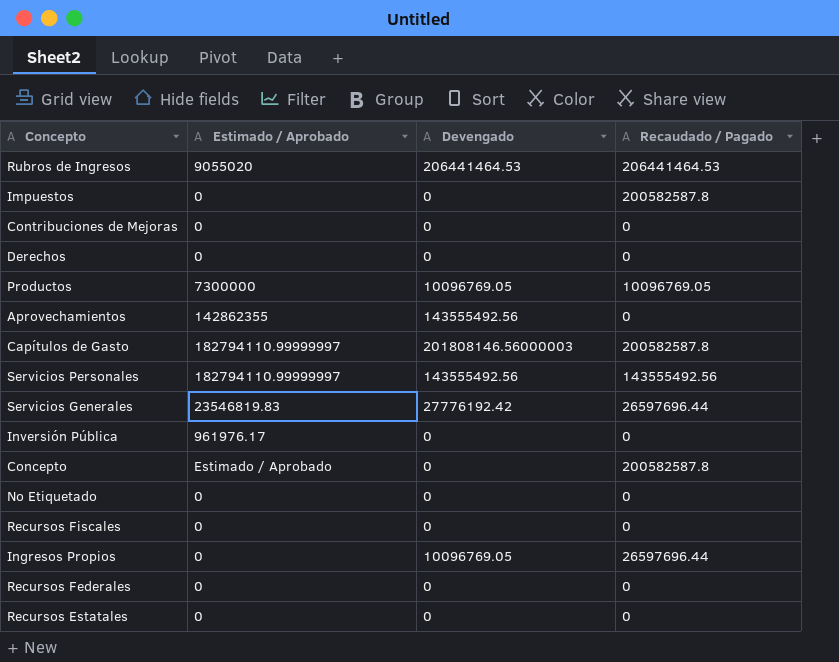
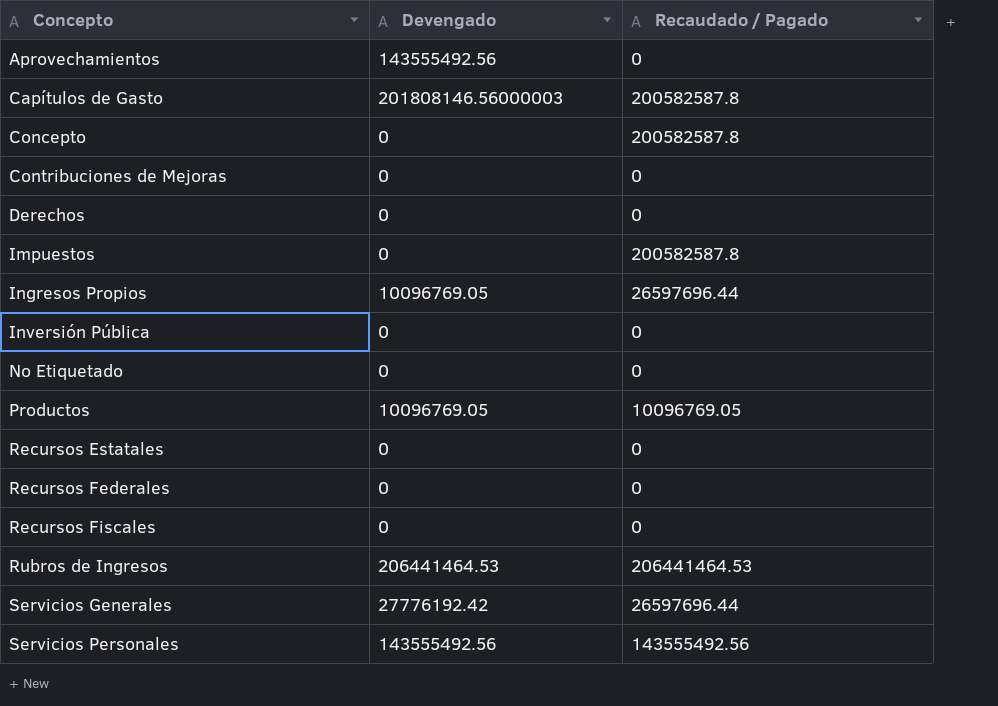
row order: none -> Concepto ascending
column Estimado / Aprobado | position: 2 -> none

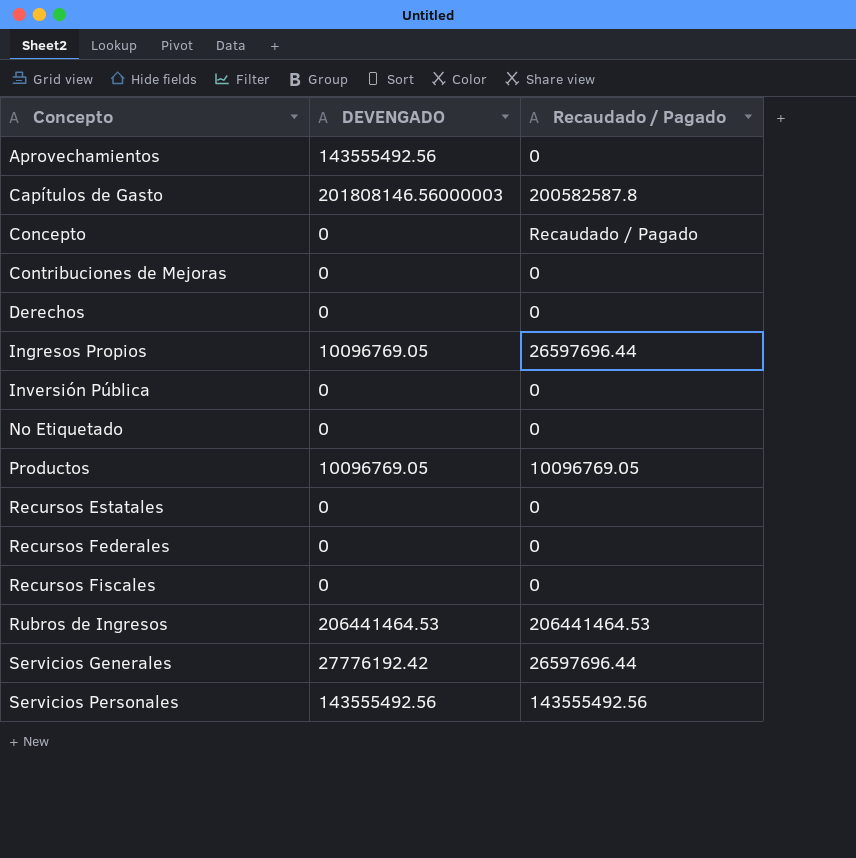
column name: Devengado -> DEVENGADO
row Impuestos: 0 | 200582587.8 -> none
Concepto | Recaudado / Pagado: 200582587.8 -> Recaudado / Pagado

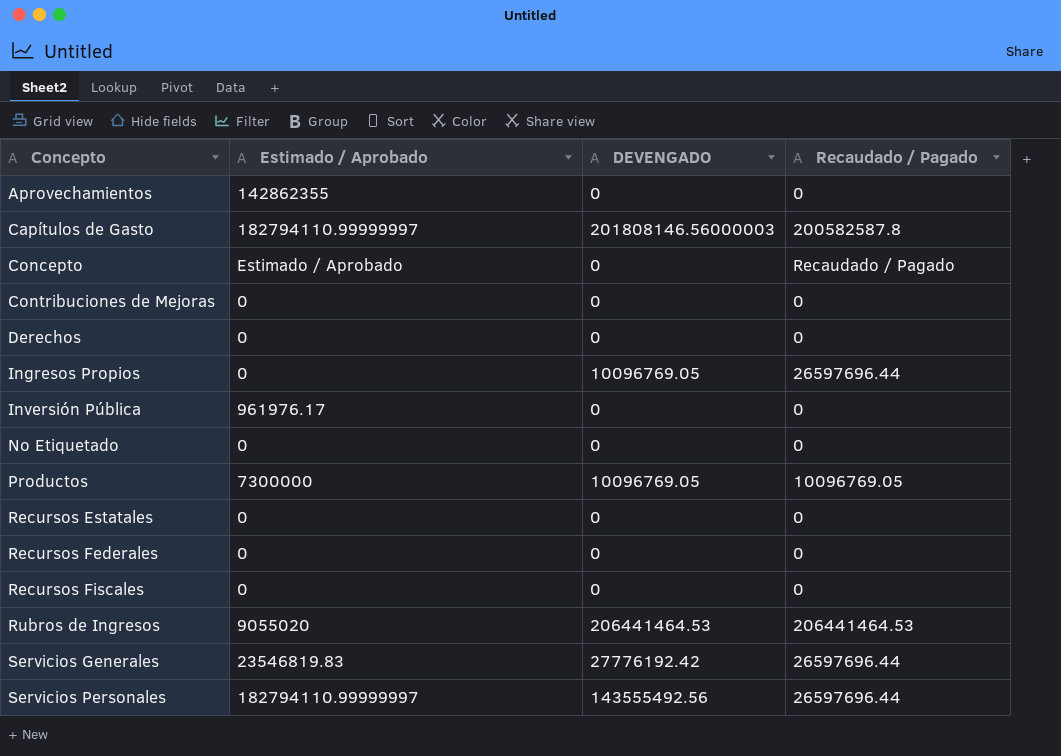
column Estimado / Aprobado | position: none -> 2
Aprovechamientos | DEVENGADO: 143555492.56 -> 0
Servicios Personales | Recaudado / Pagado: 143555492.56 -> 26597696.44

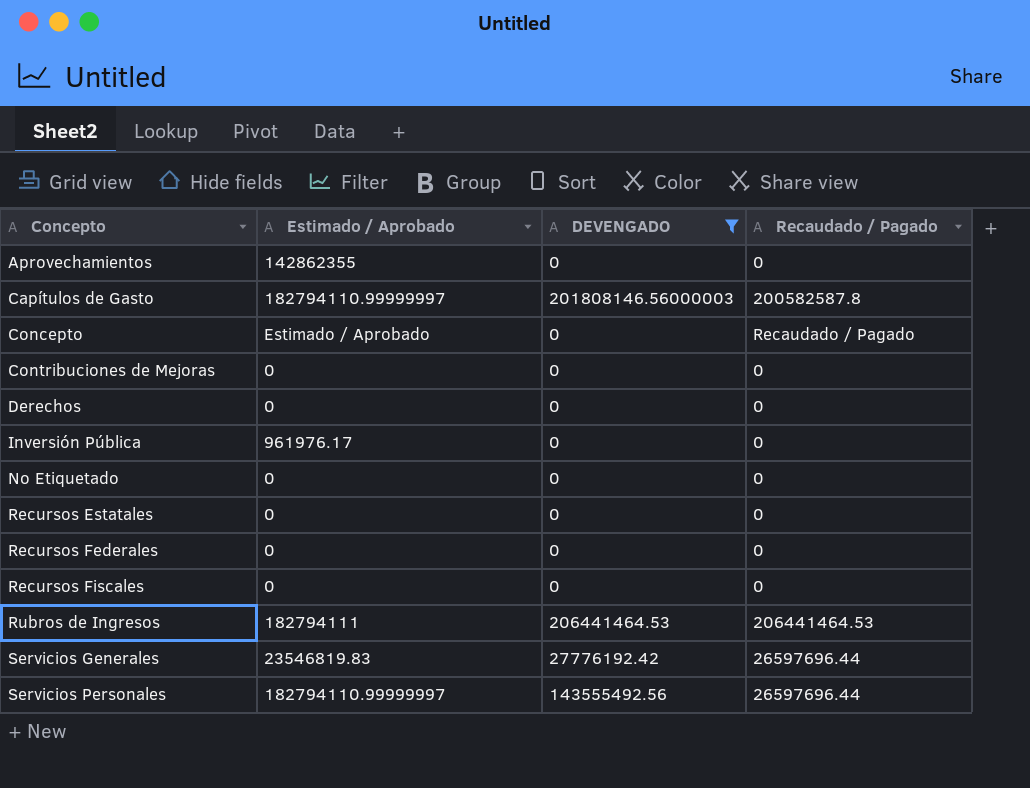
filter: none -> DEVENGADO != 10096769.05
Rubros de Ingresos | Estimado / Aprobado: 9055020 -> 182794111

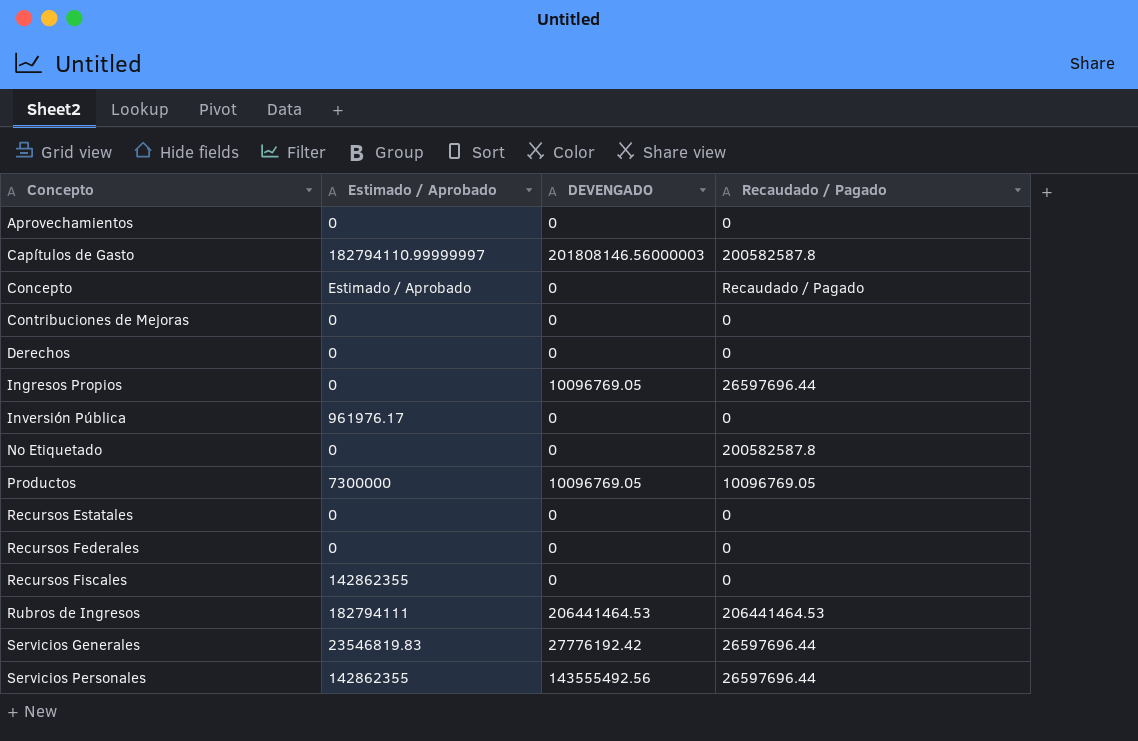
filter: DEVENGADO != 10096769.05 -> none
Aprovechamientos | Estimado / Aprobado: 142862355 -> 0
No Etiquetado | Recaudado / Pagado: 0 -> 200582587.8
Recursos Fiscales | Estimado / Aprobado: 0 -> 142862355
Servicios Personales | Estimado / Aprobado: 182794110.99999997 -> 142862355

